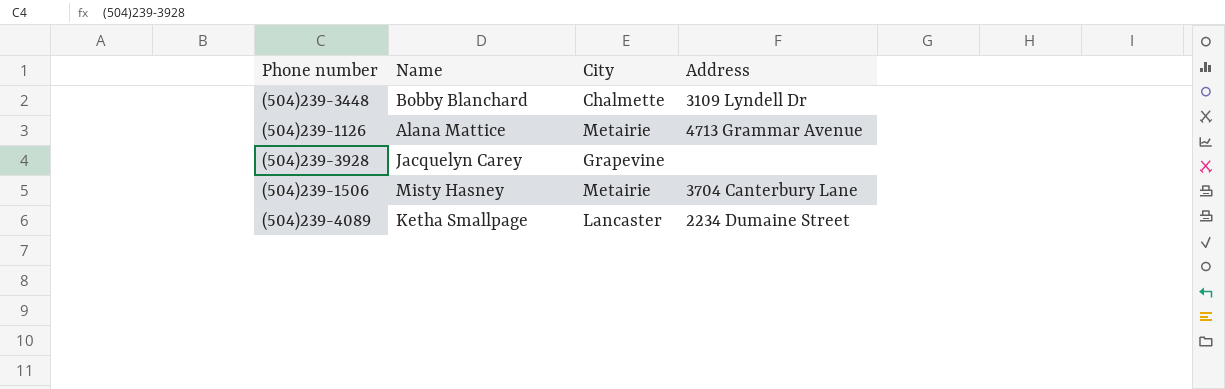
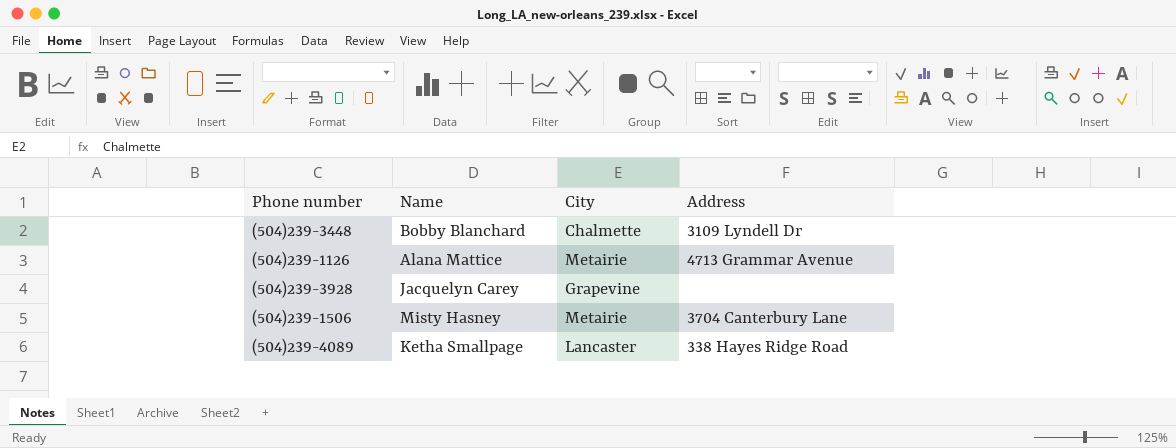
(504)239-4089 | Address: 2234 Dumaine Street -> 338 Hayes Ridge Road

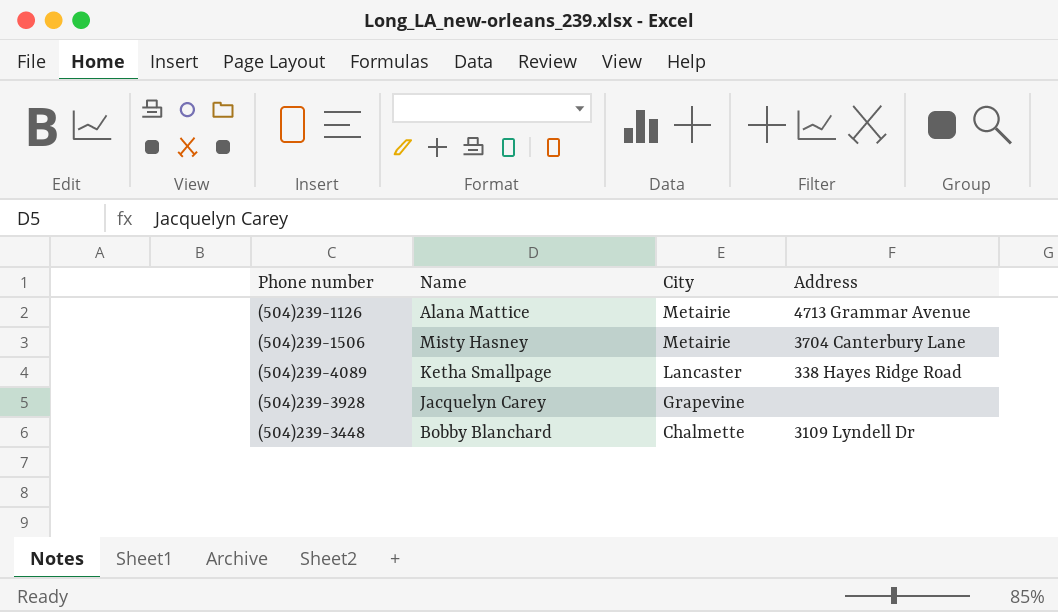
row order: none -> City descending

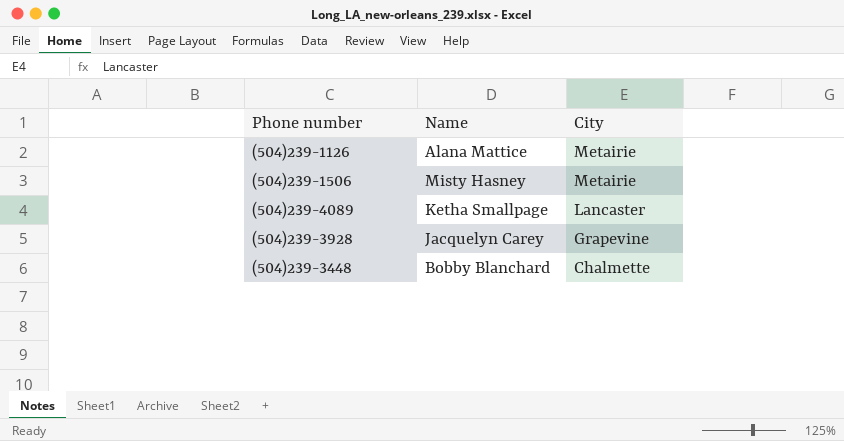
column Address | position: 4 -> none

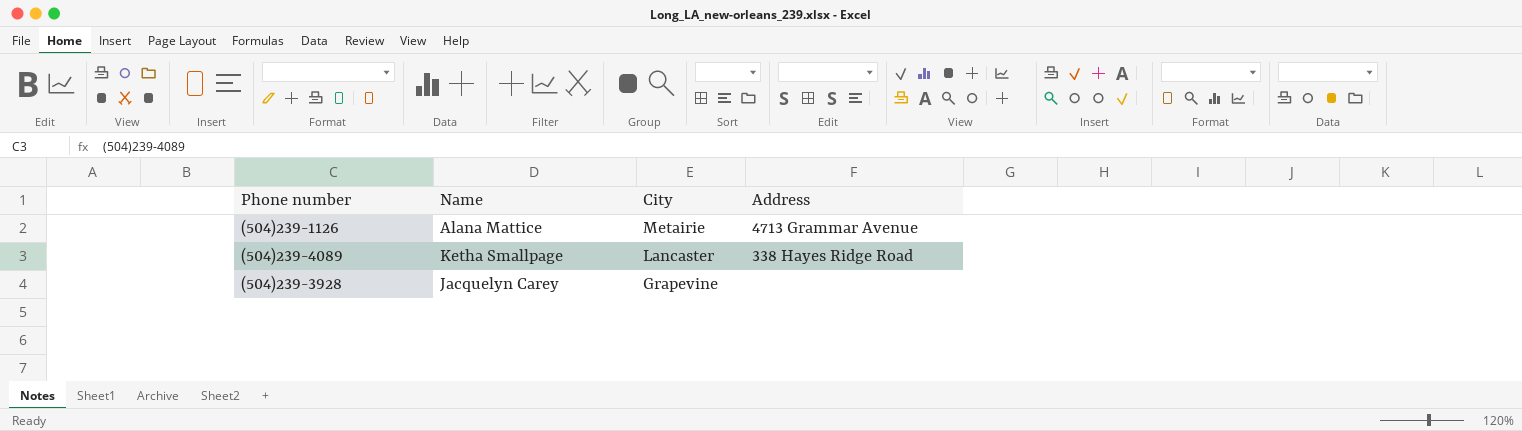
column Address | position: none -> 4
row (504)239-1506: Misty Hasney | Metairie -> none
row (504)239-3448: Bobby Blanchard | Chalmette -> none

